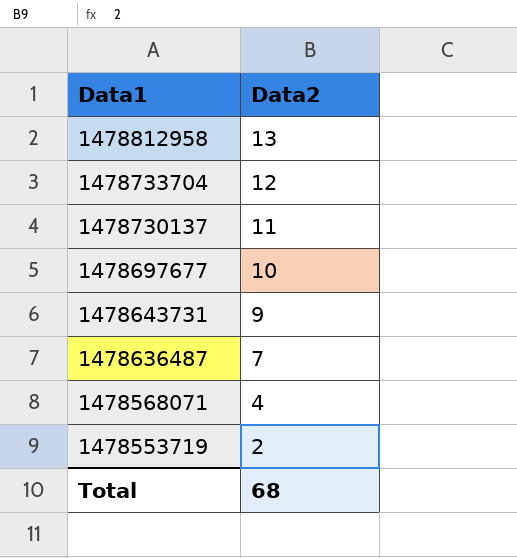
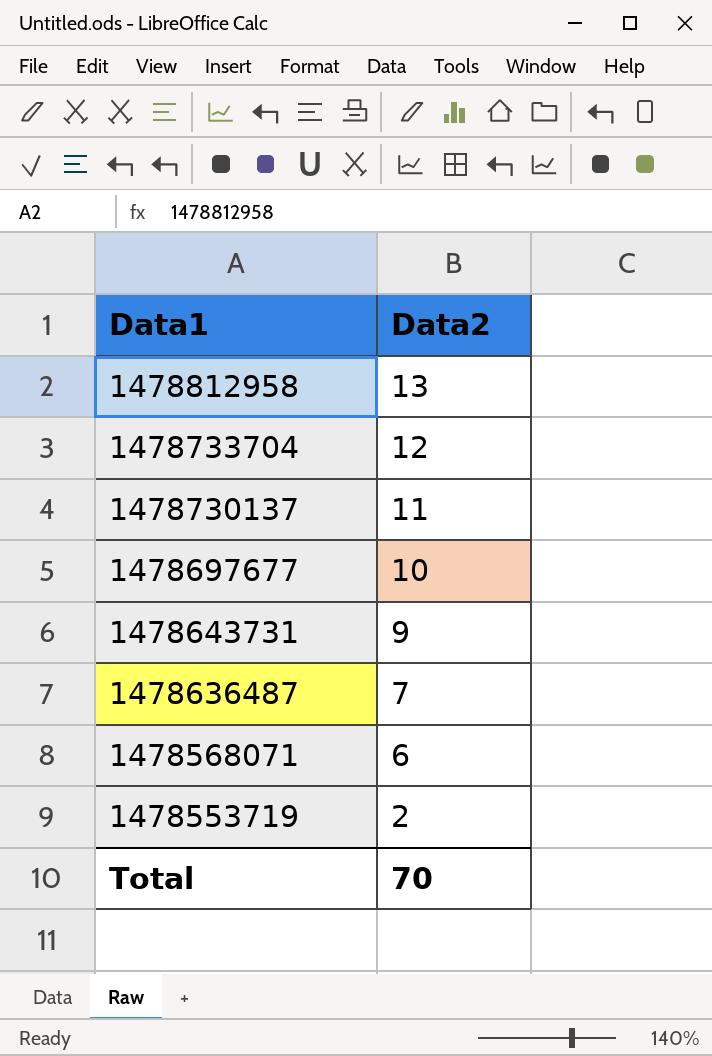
1478568071 | Data2: 4 -> 6
Total | Data2: 68 -> 70

